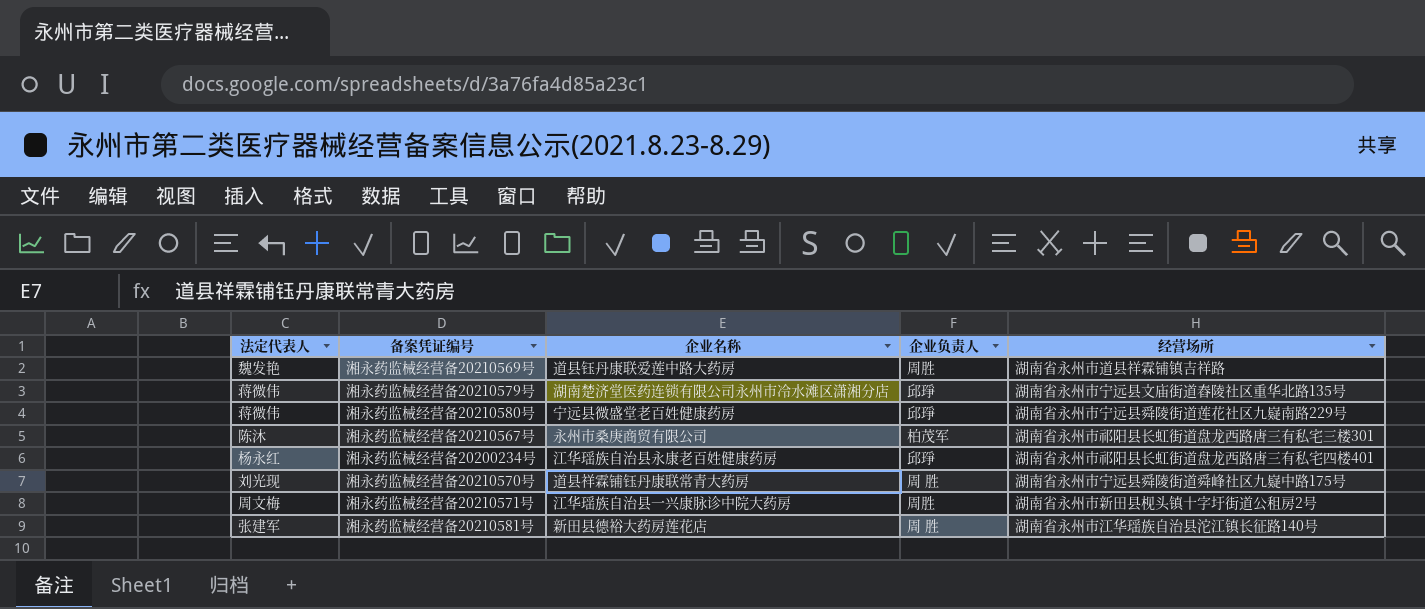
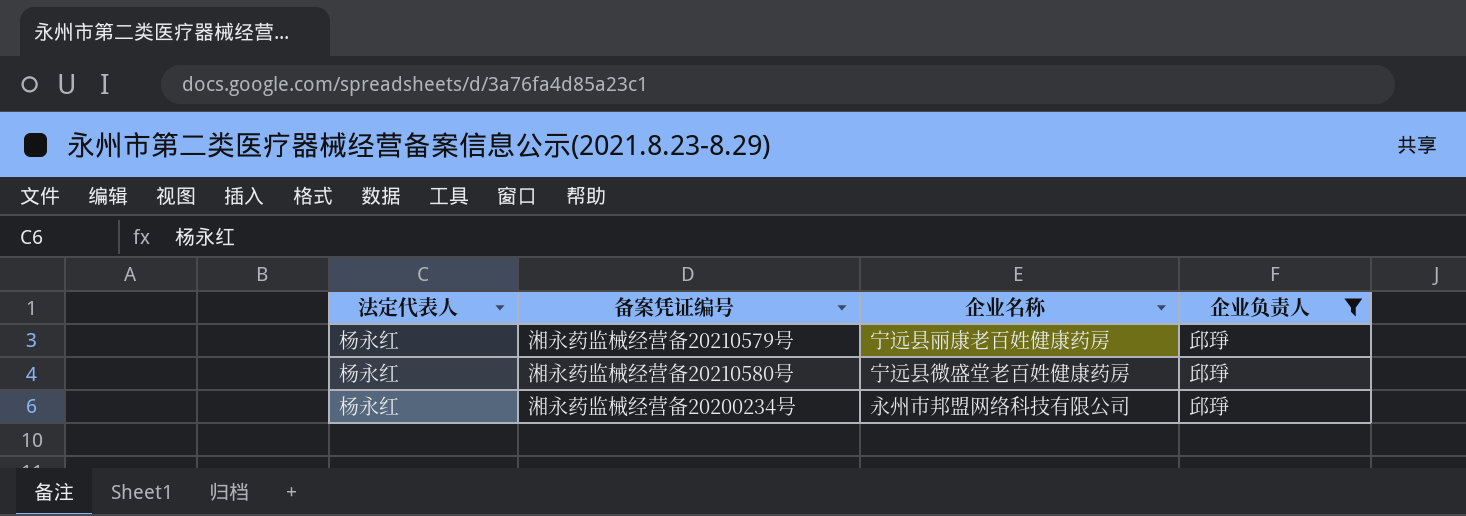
filter: none -> 企业负责人 = 邱琤
column 经营场所 | position: 5 -> none
湘永药监械经营备20210579号 | 法定代表人: 蒋微伟 -> 杨永红
湘永药监械经营备20210579号 | 企业名称: 湖南楚济堂医药连锁有限公司永州市冷水滩区潇湘分店 -> 宁远县丽康老百姓健康药房
湘永药监械经营备20210580号 | 法定代表人: 蒋微伟 -> 杨永红
湘永药监械经营备20200234号 | 企业名称: 江华瑶族自治县永康老百姓健康药房 -> 永州市邦盟网络科技有限公司

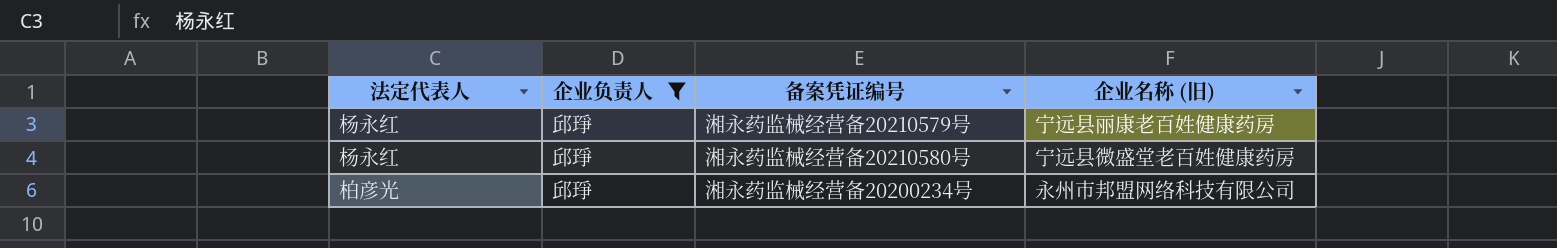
column 企业负责人 | position: 4 -> 2
column name: 企业名称 -> 企业名称 (旧)
湘永药监械经营备20200234号 | 法定代表人: 杨永红 -> 柏彦光

